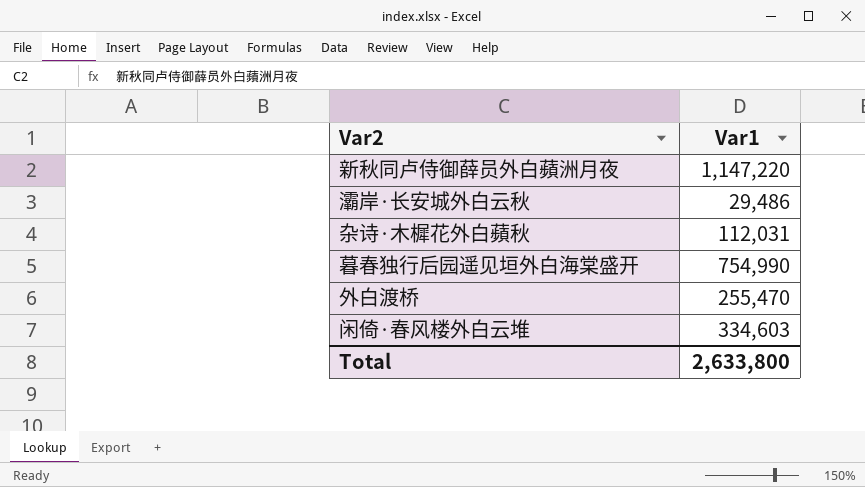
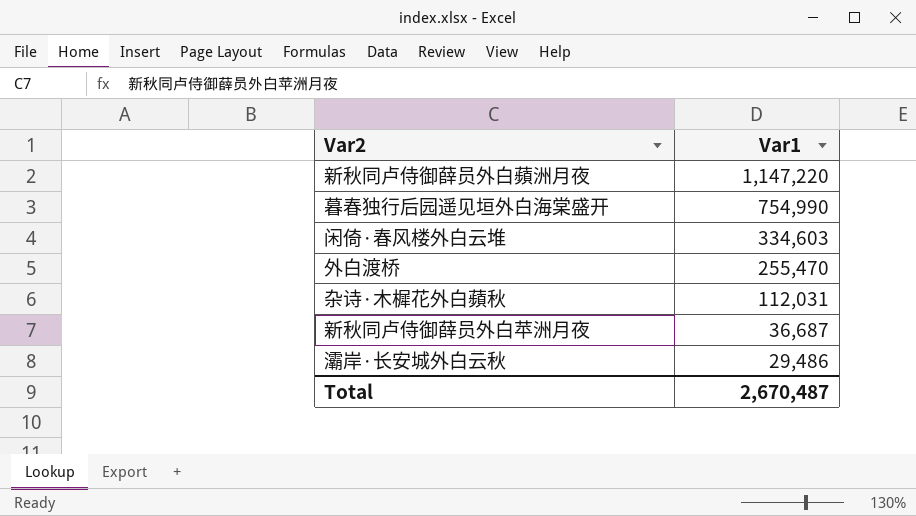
row order: none -> Var1 descending
row 新秋同卢侍御薛员外白苹洲月夜: none -> 36,687
Total | Var1: 2,633,800 -> 2,670,487

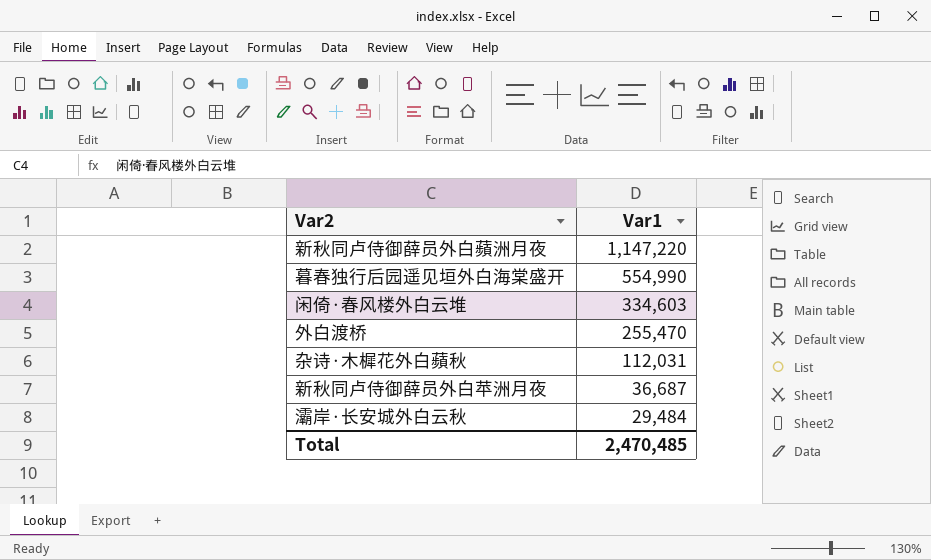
暮春独行后园遥见垣外白海棠盛开 | Var1: 754,990 -> 554,990
灞岸·长安城外白云秋 | Var1: 29,486 -> 29,484
Total | Var1: 2,670,487 -> 2,470,485

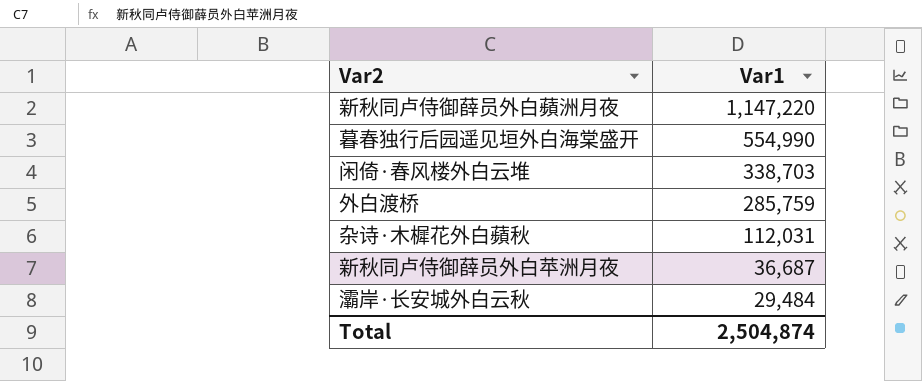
闲倚·春风楼外白云堆 | Var1: 334,603 -> 338,703
外白渡桥 | Var1: 255,470 -> 285,759
Total | Var1: 2,470,485 -> 2,504,874

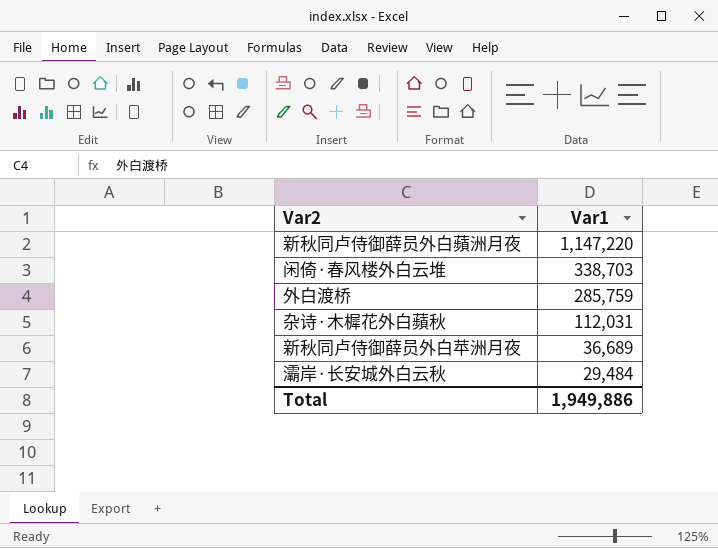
row 暮春独行后园遥见垣外白海棠盛开: 554,990 -> none
新秋同卢侍御薛员外白苹洲月夜 | Var1: 36,687 -> 36,689
Total | Var1: 2,504,874 -> 1,949,886

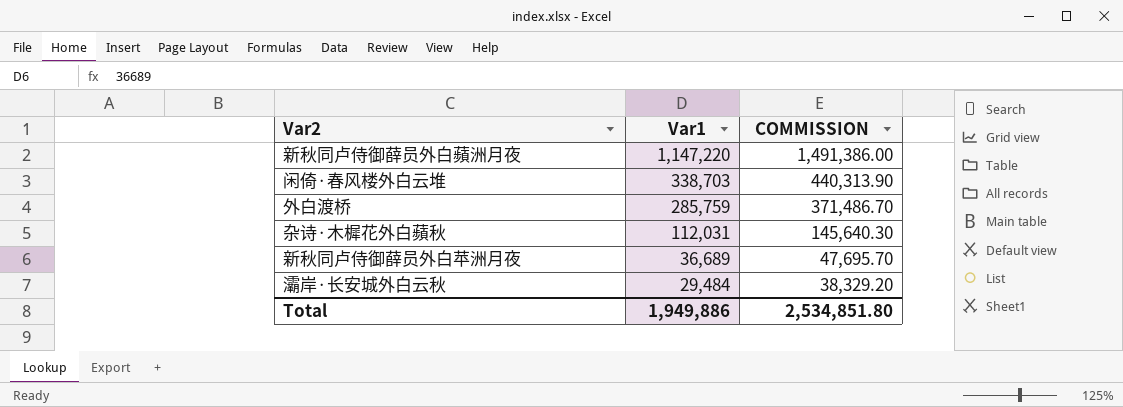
column COMMISSION | formula: none -> [Var1] * 1.3

